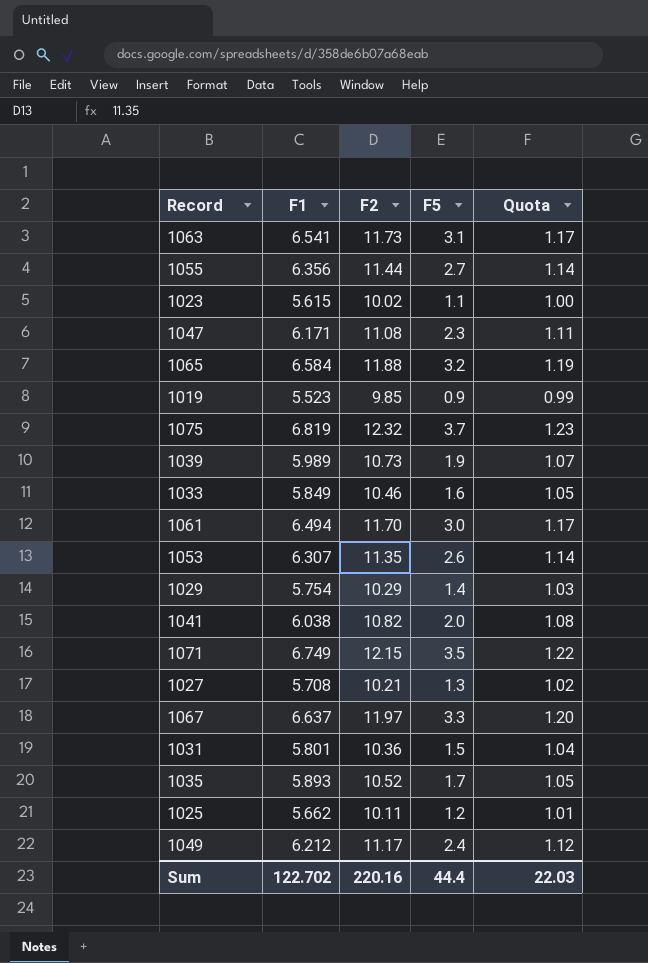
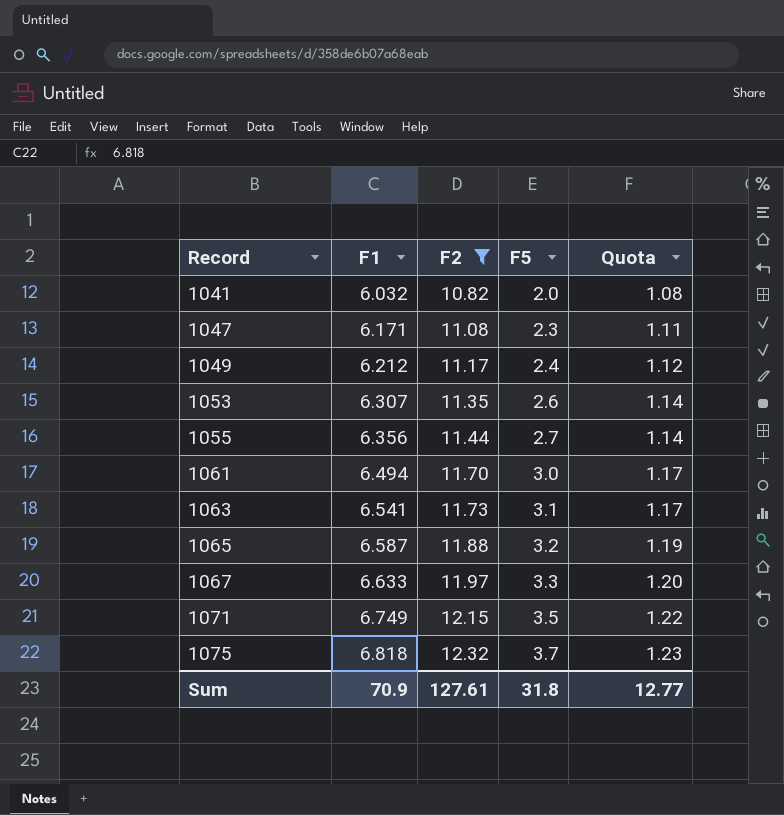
filter: none -> F2 >= 10.82
row order: none -> Record ascending
1041 | F1: 6.038 -> 6.032
1065 | F1: 6.584 -> 6.587
1067 | F1: 6.637 -> 6.633
1075 | F1: 6.819 -> 6.818
Sum | F1: 122.702 -> 70.9
Sum | F2: 220.16 -> 127.61
Sum | F5: 44.4 -> 31.8
Sum | Quota: 22.03 -> 12.77

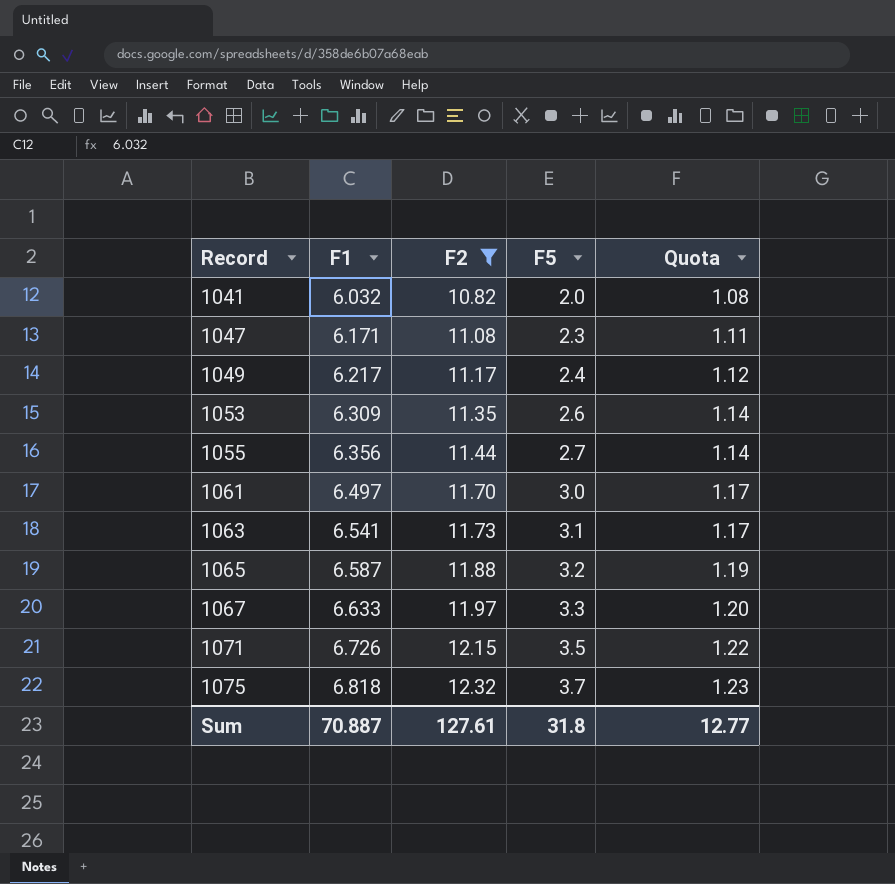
1049 | F1: 6.212 -> 6.217
1053 | F1: 6.307 -> 6.309
1061 | F1: 6.494 -> 6.497
1071 | F1: 6.749 -> 6.726
Sum | F1: 70.9 -> 70.887

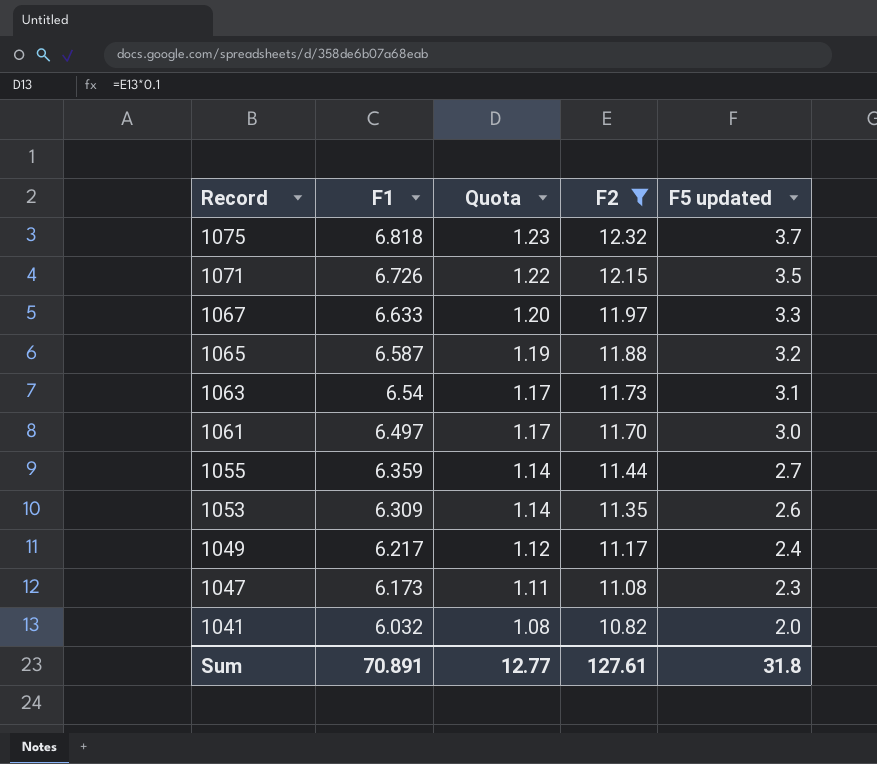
row order: Record ascending -> Record descending
column Quota | position: 5 -> 3
column name: F5 -> F5 updated
1063 | F1: 6.541 -> 6.54
1055 | F1: 6.356 -> 6.359
1047 | F1: 6.171 -> 6.173
Sum | F1: 70.887 -> 70.891

